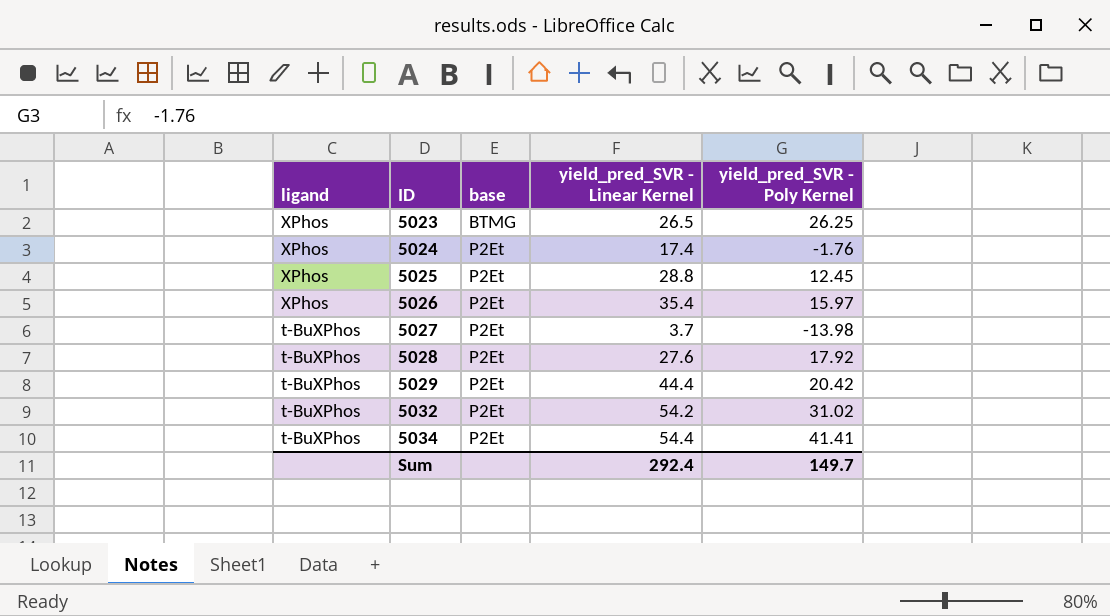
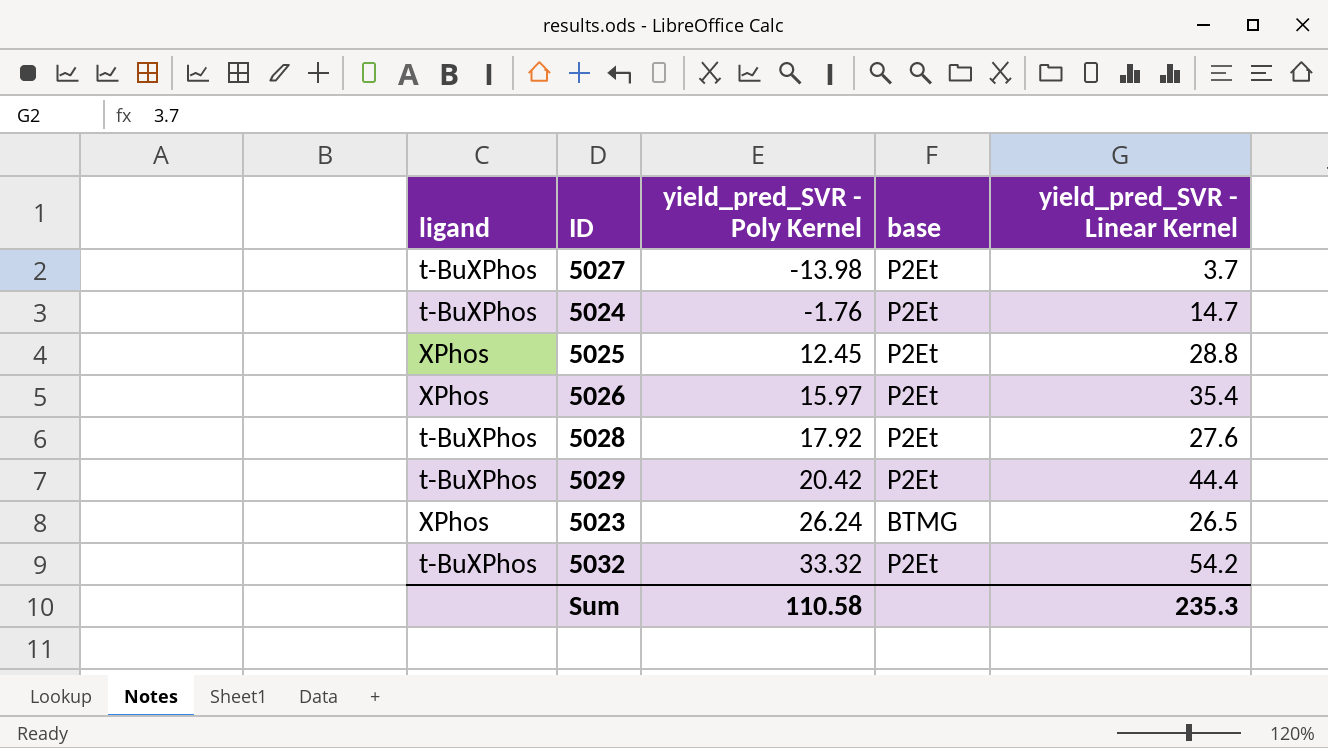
row order: ligand descending -> yield_pred_SVR - Poly Kernel ascending
column yield_pred_SVR - Poly Kernel | position: 5 -> 3
row 5034: t-BuXPhos | P2Et | 54.4 | 41.41 -> none
5024 | ligand: XPhos -> t-BuXPhos
5024 | yield_pred_SVR - Linear Kernel: 17.4 -> 14.7
5023 | yield_pred_SVR - Poly Kernel: 26.25 -> 26.24
5032 | yield_pred_SVR - Poly Kernel: 31.02 -> 33.32
Sum | yield_pred_SVR - Poly Kernel: 149.7 -> 110.58
Sum | yield_pred_SVR - Linear Kernel: 292.4 -> 235.3

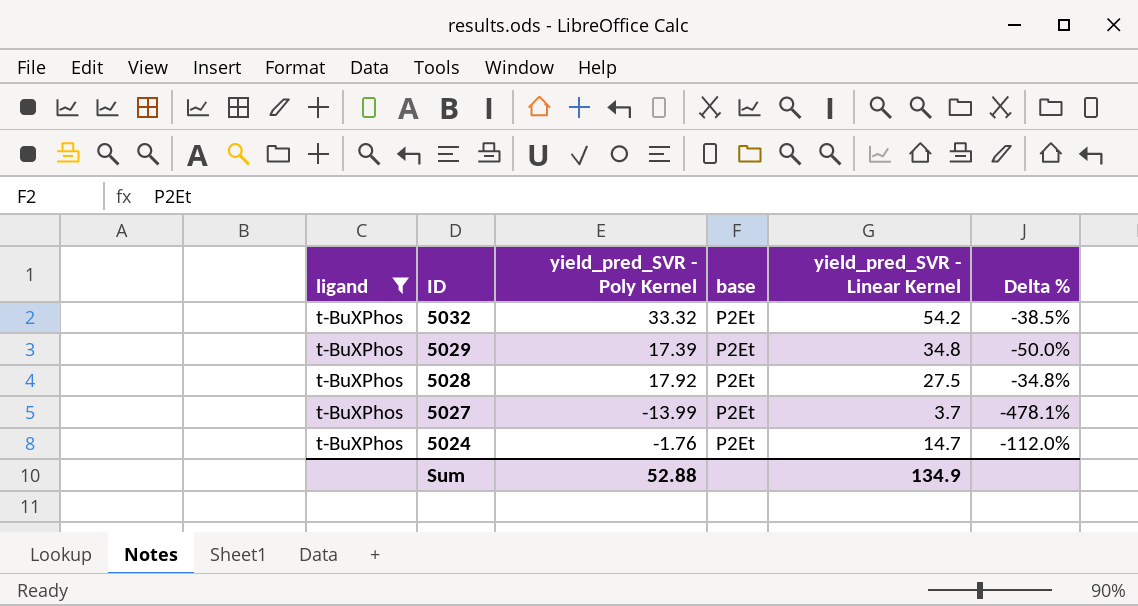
filter: none -> ligand = t-BuXPhos
row order: yield_pred_SVR - Poly Kernel ascending -> ID descending
column Delta % | formula: none -> ([yield_pred_SVR - Poly Kernel] - [yield_pred_SVR - Linear Kernel]) / [yield_pred_SVR - Linear Kernel]
5029 | yield_pred_SVR - Poly Kernel: 20.42 -> 17.39
5029 | yield_pred_SVR - Linear Kernel: 44.4 -> 34.8
5028 | yield_pred_SVR - Linear Kernel: 27.6 -> 27.5
5027 | yield_pred_SVR - Poly Kernel: -13.98 -> -13.99
Sum | yield_pred_SVR - Poly Kernel: 110.58 -> 52.88
Sum | yield_pred_SVR - Linear Kernel: 235.3 -> 134.9

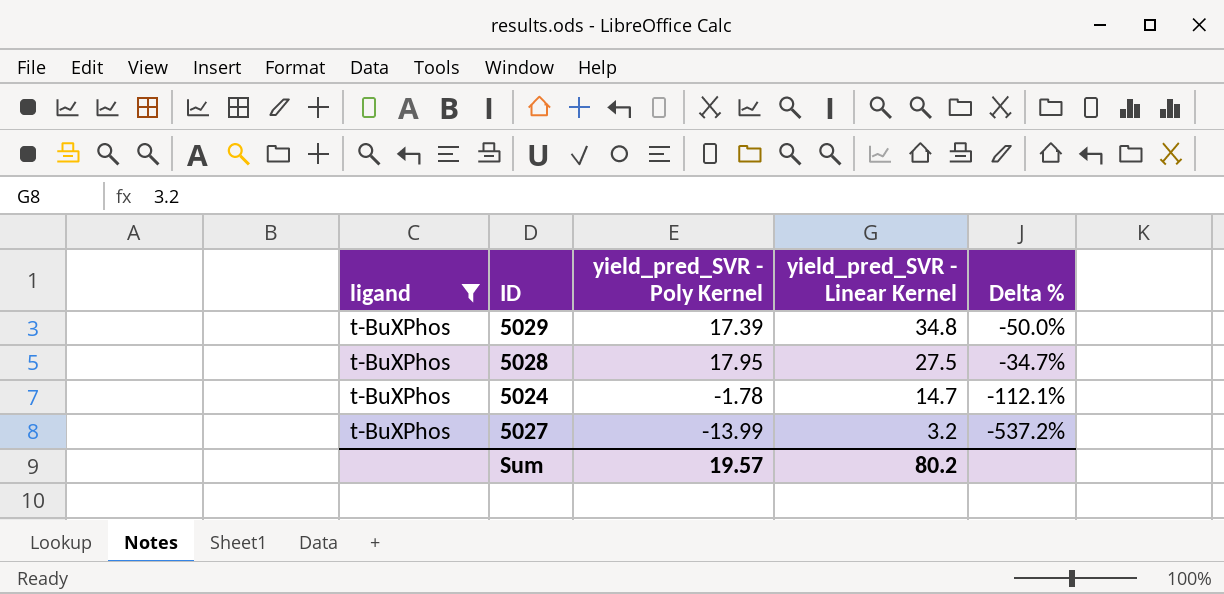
row order: ID descending -> yield_pred_SVR - Linear Kernel descending
column base | position: 4 -> none
row 5032: t-BuXPhos | 33.32 | P2Et | 54.2 | -38.5% -> none
5028 | yield_pred_SVR - Poly Kernel: 17.92 -> 17.95
5028 | Delta %: -34.8% -> -34.7%
5024 | yield_pred_SVR - Poly Kernel: -1.76 -> -1.78
5024 | Delta %: -112.0% -> -112.1%
5027 | yield_pred_SVR - Linear Kernel: 3.7 -> 3.2
5027 | Delta %: -478.1% -> -537.2%
Sum | yield_pred_SVR - Poly Kernel: 52.88 -> 19.57
Sum | yield_pred_SVR - Linear Kernel: 134.9 -> 80.2

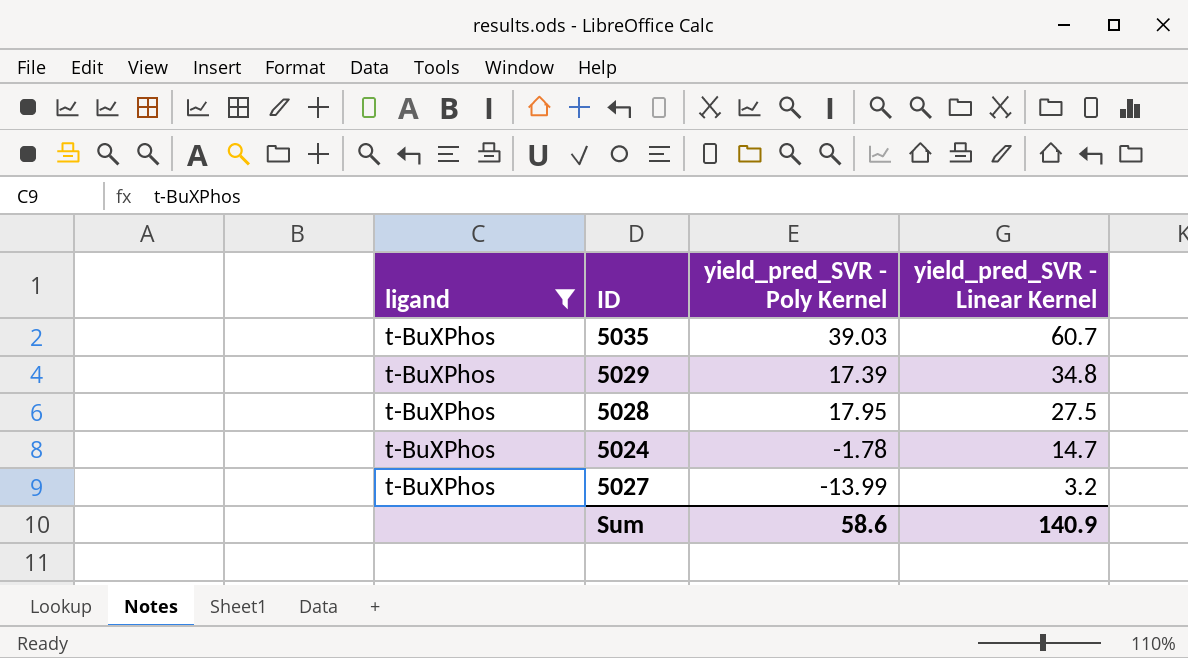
column Delta % | formula: ([yield_pred_SVR - Poly Kernel] - [yield_pred_SVR - Linear Kernel]) / [yield_pred_SVR - Linear Kernel] -> none
row 5035: none -> t-BuXPhos | 39.03 | 60.7
Sum | yield_pred_SVR - Poly Kernel: 19.57 -> 58.6
Sum | yield_pred_SVR - Linear Kernel: 80.2 -> 140.9

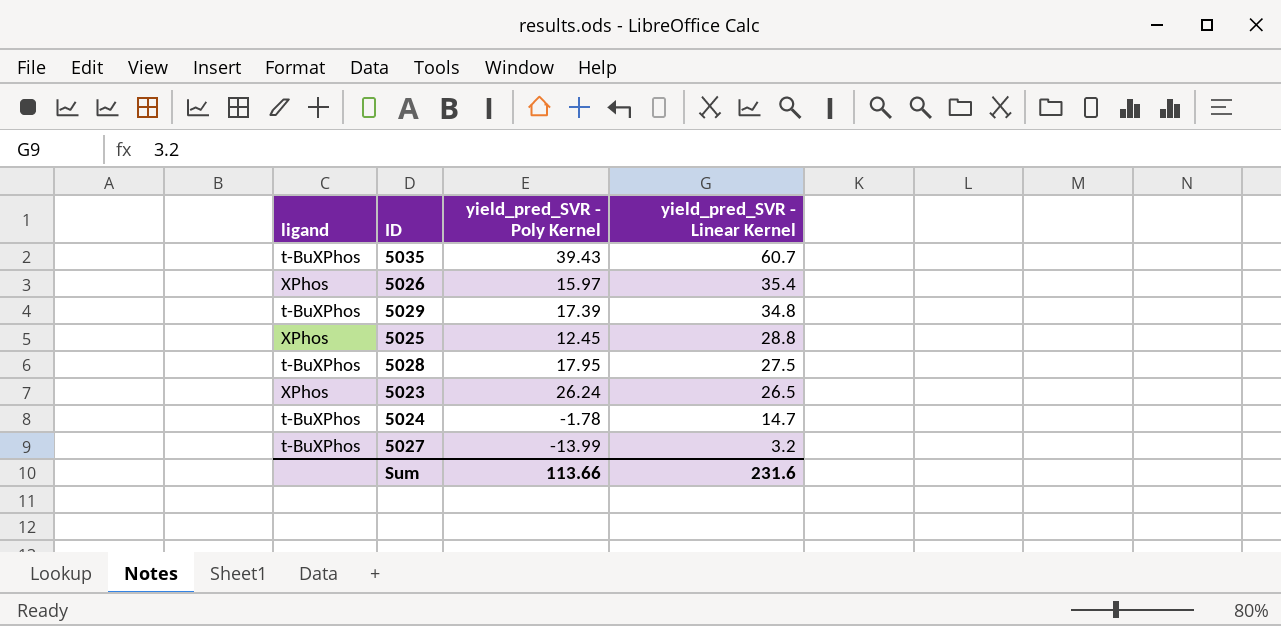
filter: ligand = t-BuXPhos -> none
5035 | yield_pred_SVR - Poly Kernel: 39.03 -> 39.43
Sum | yield_pred_SVR - Poly Kernel: 58.6 -> 113.66
Sum | yield_pred_SVR - Linear Kernel: 140.9 -> 231.6

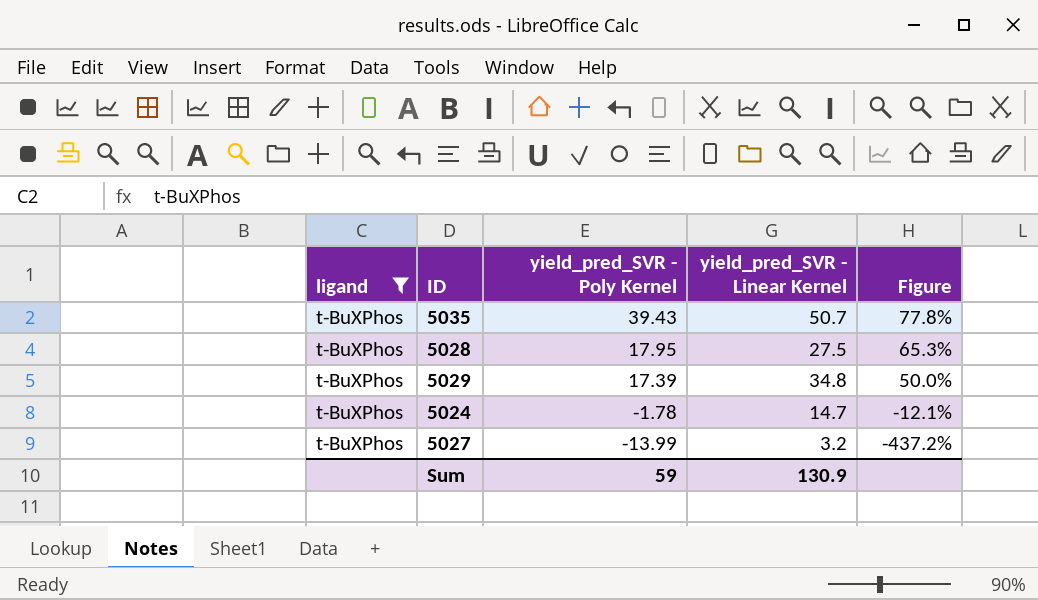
filter: none -> ligand = t-BuXPhos
row order: yield_pred_SVR - Linear Kernel descending -> yield_pred_SVR - Poly Kernel descending
column Figure | formula: none -> [yield_pred_SVR - Poly Kernel] / [yield_pred_SVR - Linear Kernel]
5035 | yield_pred_SVR - Linear Kernel: 60.7 -> 50.7
Sum | yield_pred_SVR - Poly Kernel: 113.66 -> 59
Sum | yield_pred_SVR - Linear Kernel: 231.6 -> 130.9

